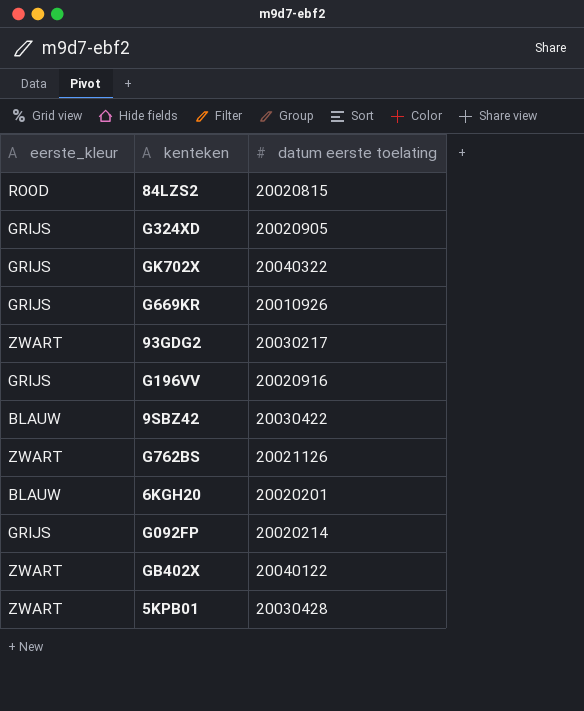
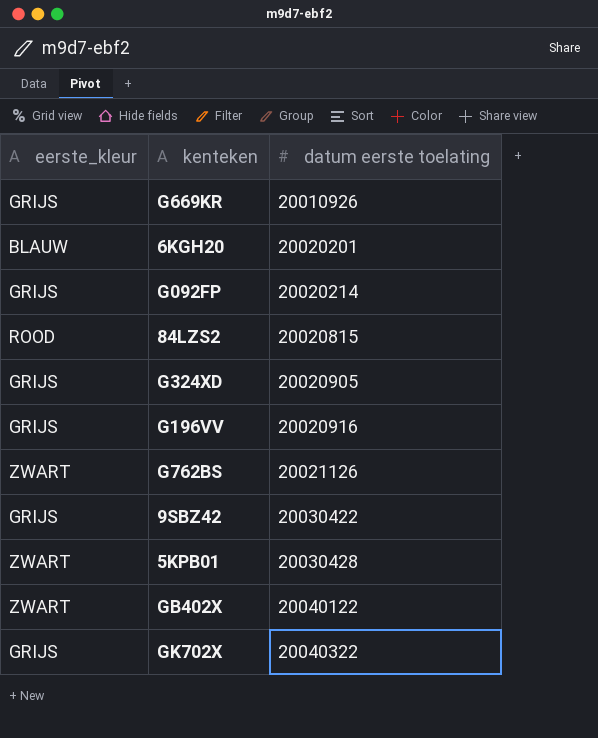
row order: none -> datum eerste toelating ascending
row 93GDG2: ZWART | 20030217 -> none
9SBZ42 | eerste_kleur: BLAUW -> GRIJS

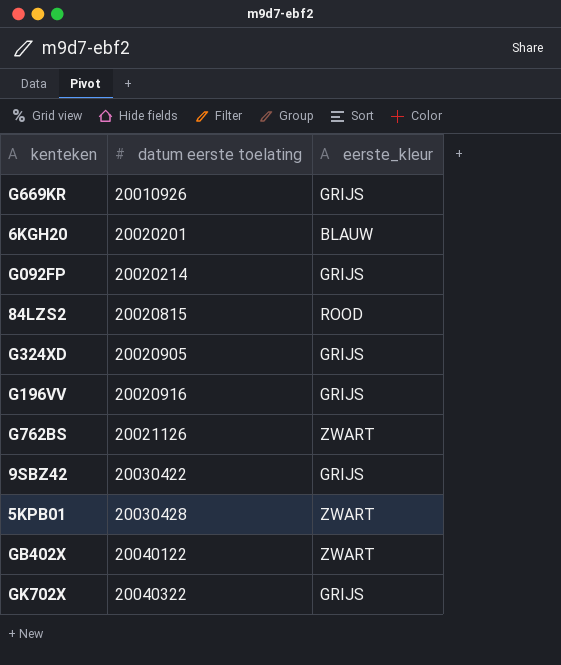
column eerste_kleur | position: 1 -> 3

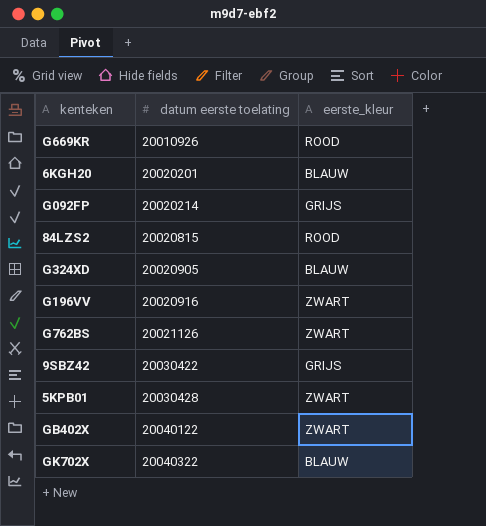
G669KR | eerste_kleur: GRIJS -> ROOD
G324XD | eerste_kleur: GRIJS -> BLAUW
G196VV | eerste_kleur: GRIJS -> ZWART
GK702X | eerste_kleur: GRIJS -> BLAUW

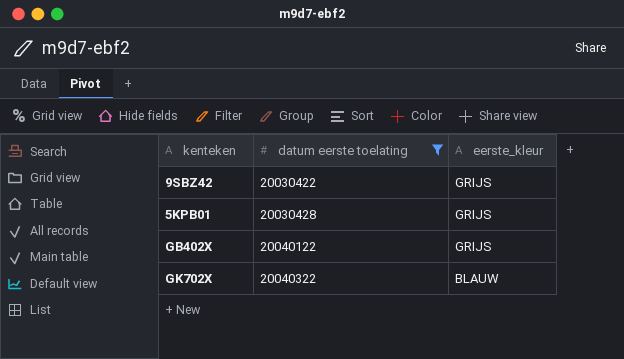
filter: none -> datum eerste toelating >= 20030422
5KPB01 | eerste_kleur: ZWART -> GRIJS
GB402X | eerste_kleur: ZWART -> GRIJS

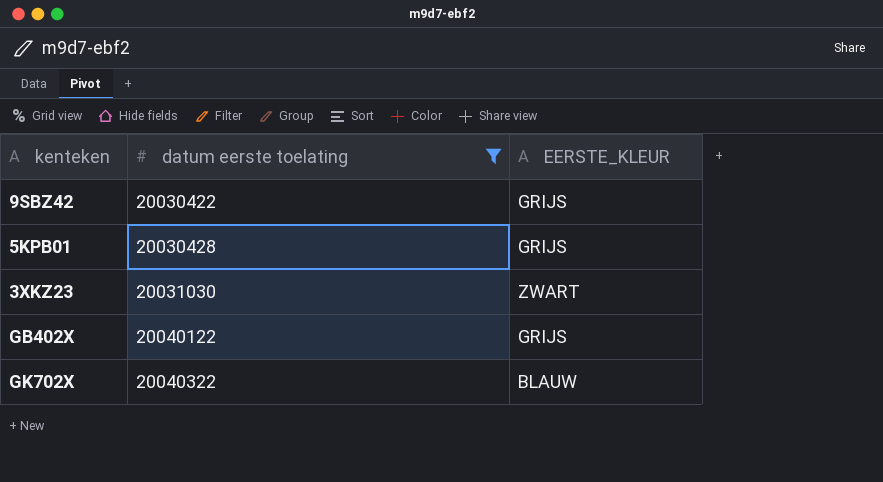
column name: eerste_kleur -> EERSTE_KLEUR
row 3XKZ23: none -> 20031030 | ZWART

